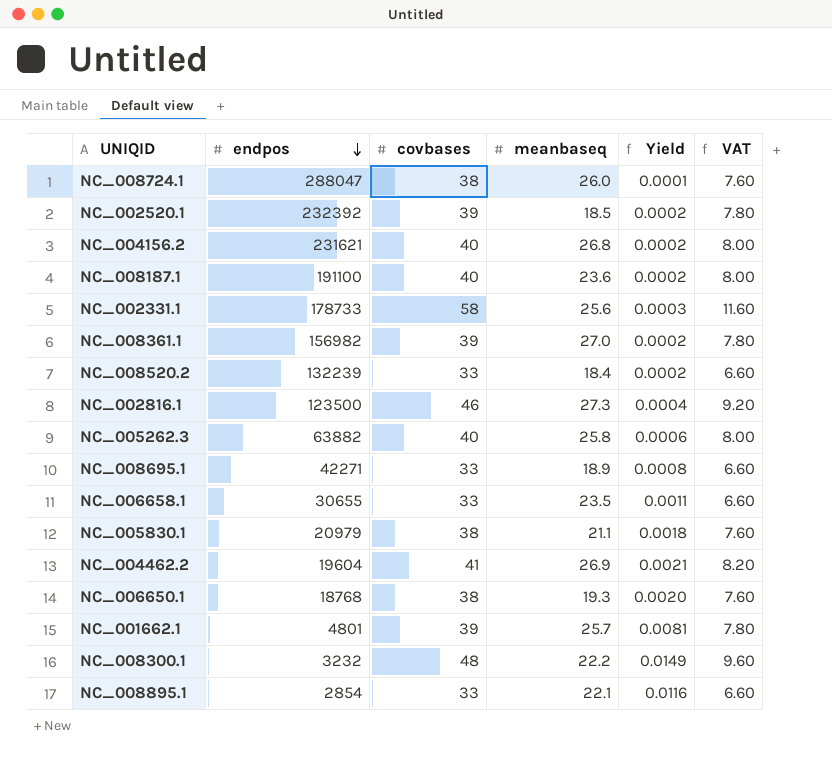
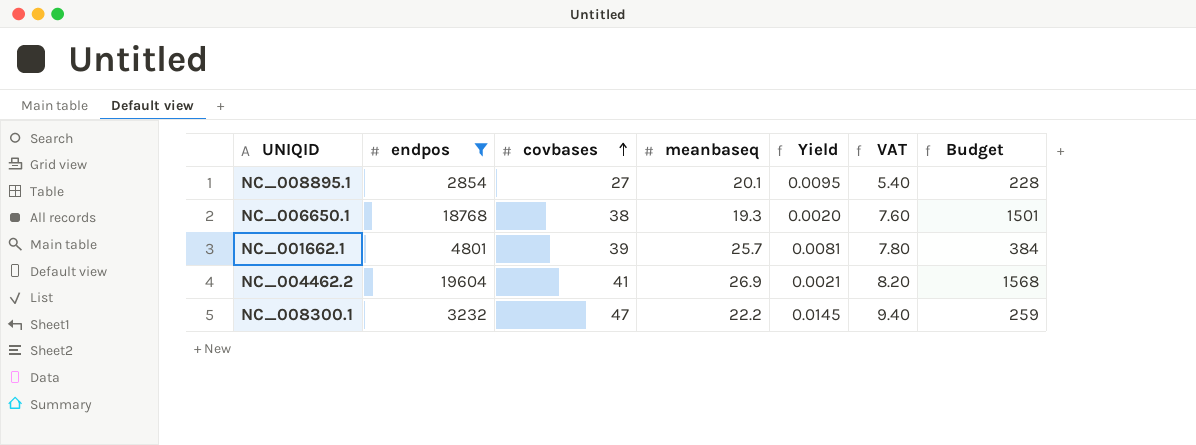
filter: none -> endpos <= 19604
row order: endpos descending -> covbases ascending
column Budget | formula: none -> [endpos] * 0.08
NC_008895.1 | covbases: 33 -> 27
NC_008895.1 | meanbaseq: 22.1 -> 20.1
NC_008895.1 | Yield: 0.0116 -> 0.0095
NC_008895.1 | VAT: 6.60 -> 5.40
NC_008300.1 | covbases: 48 -> 47
NC_008300.1 | Yield: 0.0149 -> 0.0145
NC_008300.1 | VAT: 9.60 -> 9.40

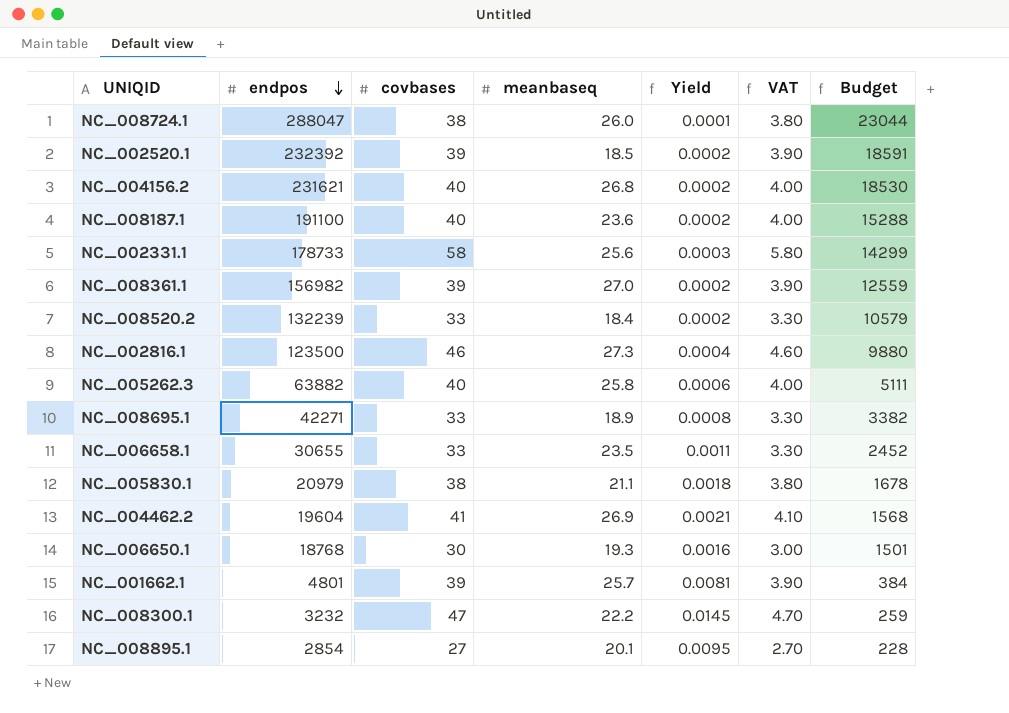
filter: endpos <= 19604 -> none
row order: covbases ascending -> endpos descending
column VAT | formula: [covbases] * 0.2 -> [covbases] * 0.1
NC_006650.1 | covbases: 38 -> 30
NC_006650.1 | Yield: 0.0020 -> 0.0016

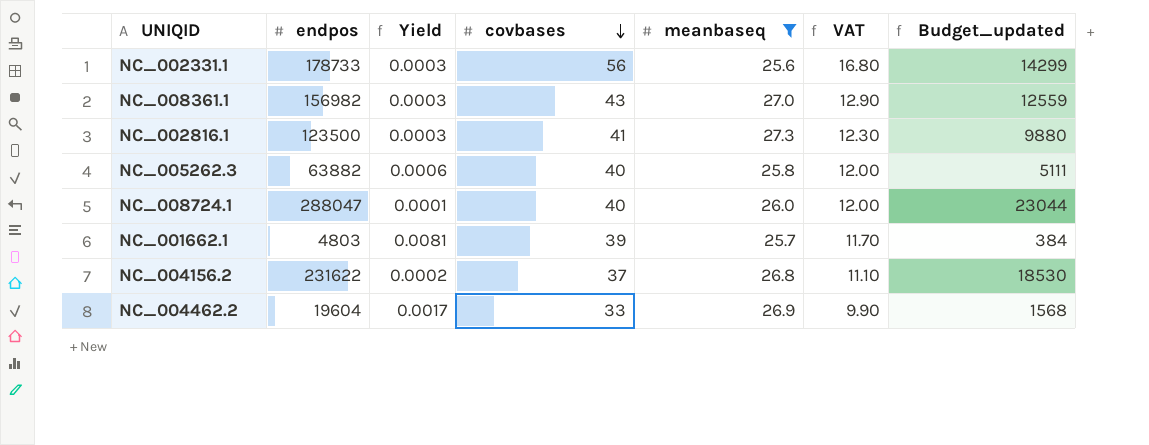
filter: none -> meanbaseq >= 25.6
row order: endpos descending -> covbases descending
column Yield | position: 5 -> 3
column VAT | formula: [covbases] * 0.1 -> [covbases] * 0.3
column name: Budget -> Budget_updated
NC_002331.1 | covbases: 58 -> 56
NC_008361.1 | Yield: 0.0002 -> 0.0003
NC_008361.1 | covbases: 39 -> 43
NC_002816.1 | Yield: 0.0004 -> 0.0003
NC_002816.1 | covbases: 46 -> 41
NC_008724.1 | covbases: 38 -> 40
NC_001662.1 | endpos: 4801 -> 4803
NC_004156.2 | endpos: 231621 -> 231622
NC_004156.2 | covbases: 40 -> 37
NC_004462.2 | Yield: 0.0021 -> 0.0017
NC_004462.2 | covbases: 41 -> 33

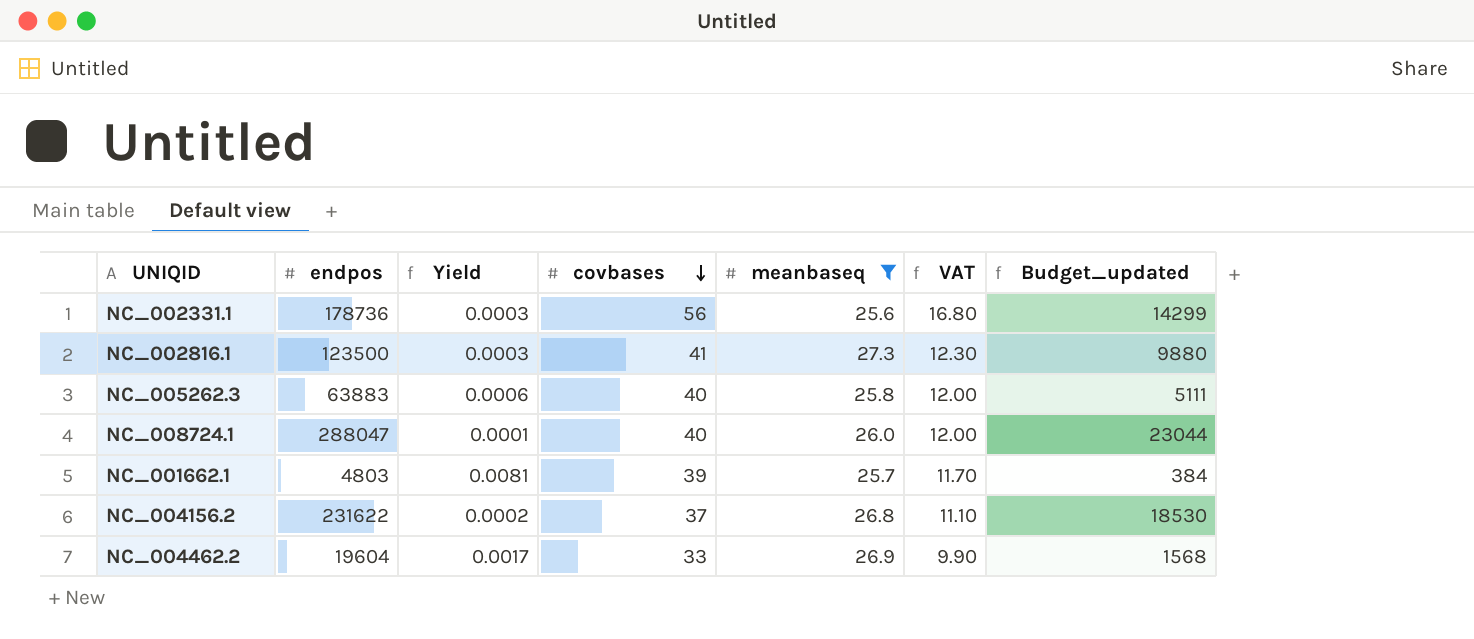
row NC_008361.1: 156982 | 0.0003 | 43 | 27.0 | 12.90 | 12559 -> none
NC_002331.1 | endpos: 178733 -> 178736
NC_005262.3 | endpos: 63882 -> 63883

